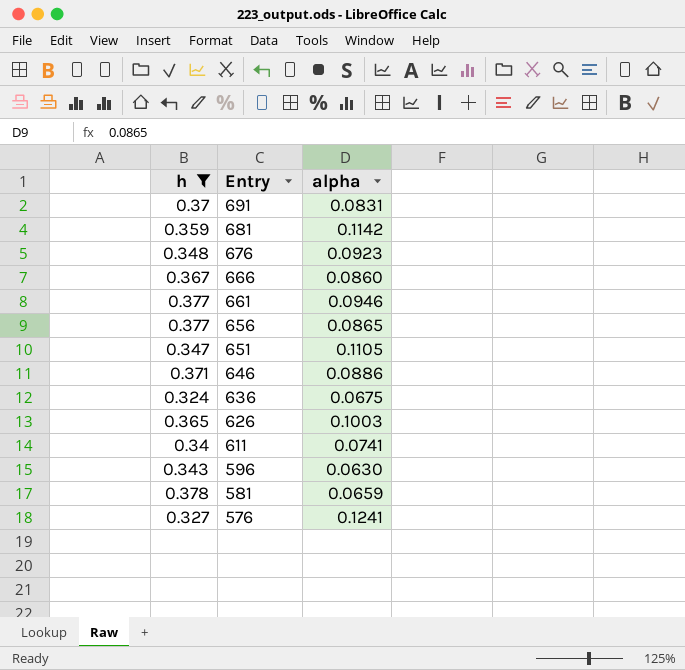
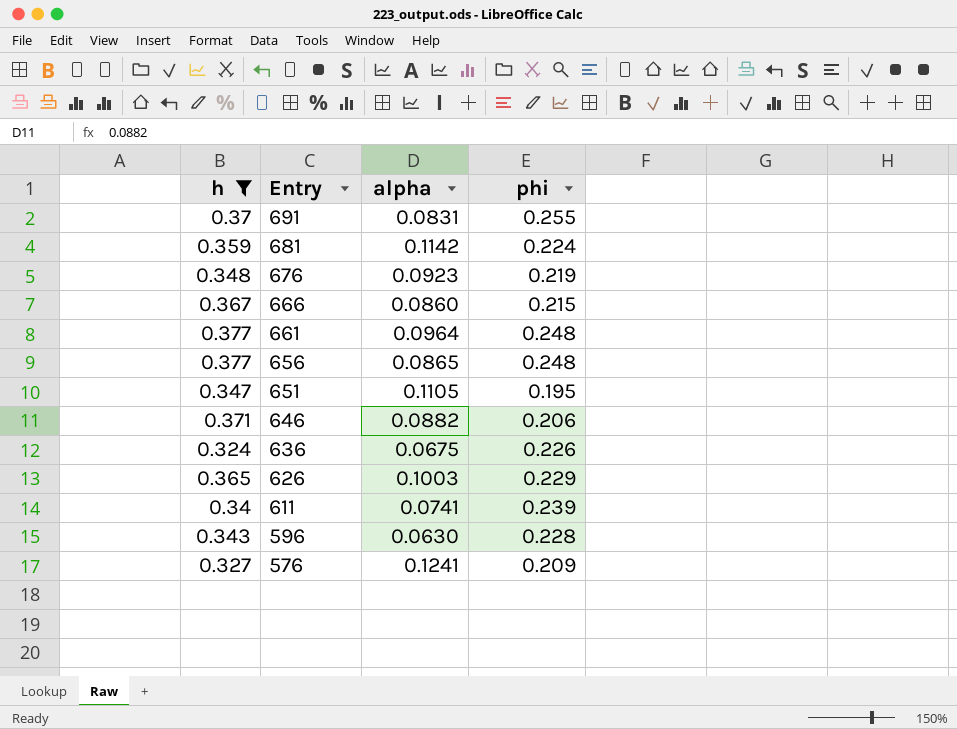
column phi | position: none -> 4
row 581: 0.378 | 0.0659 -> none
661 | alpha: 0.0946 -> 0.0964
646 | alpha: 0.0886 -> 0.0882

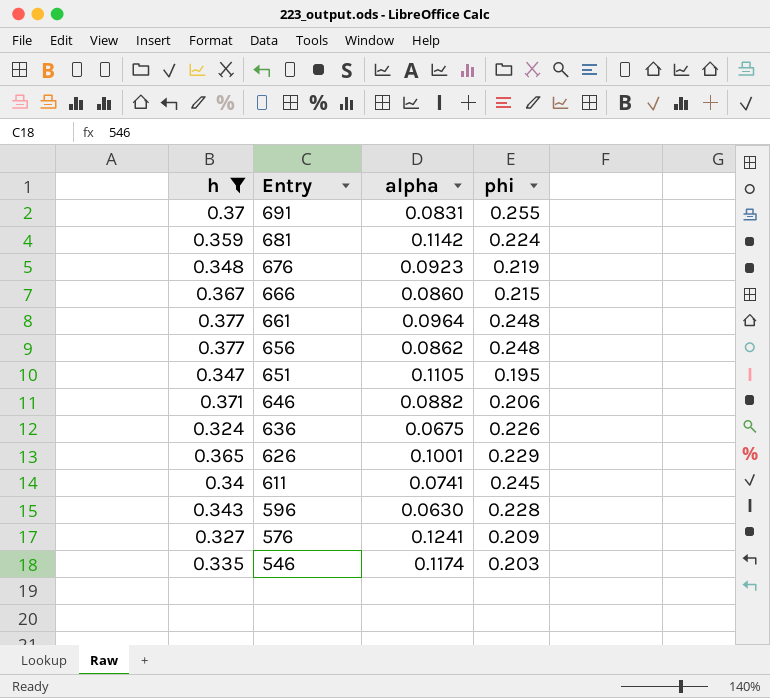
656 | alpha: 0.0865 -> 0.0862
626 | alpha: 0.1003 -> 0.1001
611 | phi: 0.239 -> 0.245
row 546: none -> 0.335 | 0.1174 | 0.203

